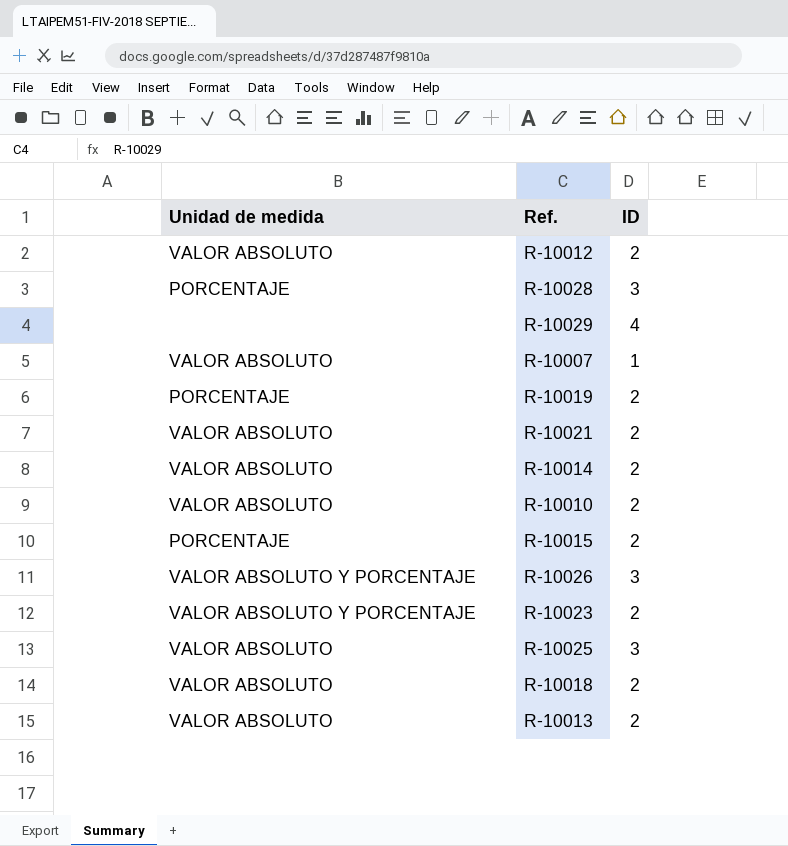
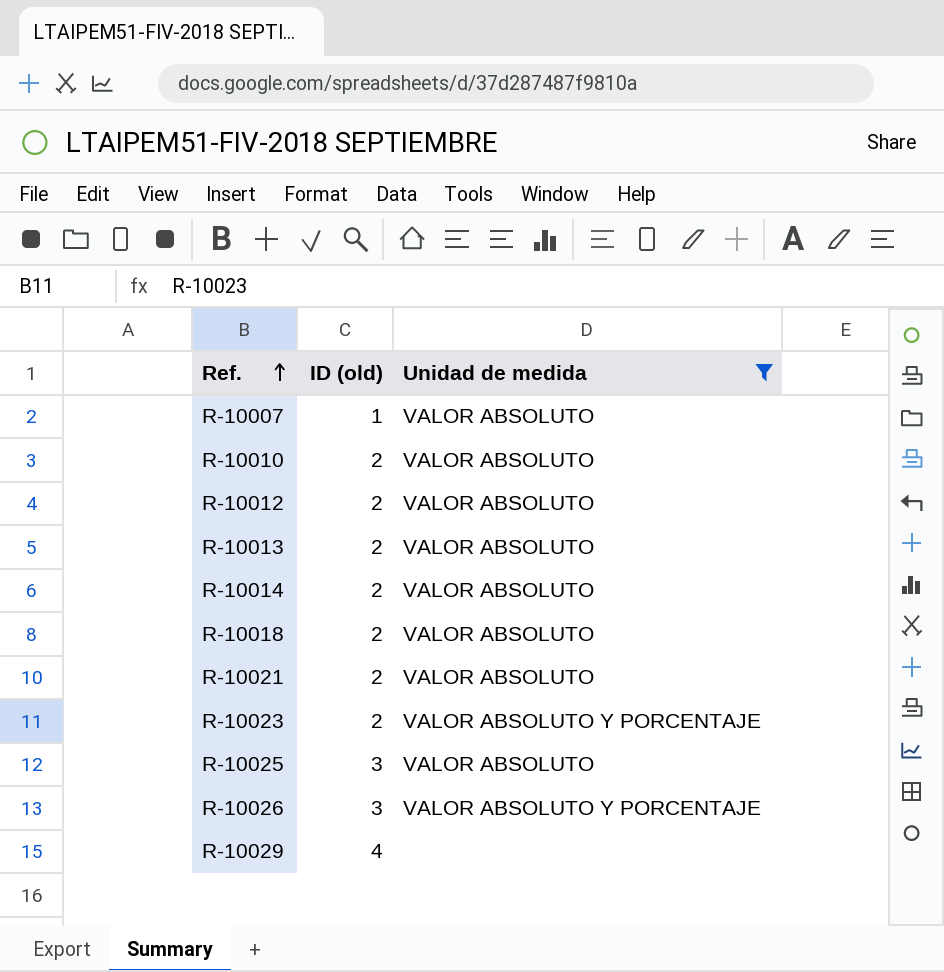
filter: none -> Unidad de medida != PORCENTAJE
row order: none -> Ref. ascending
column name: ID -> ID (old)
column Unidad de medida | position: 1 -> 3

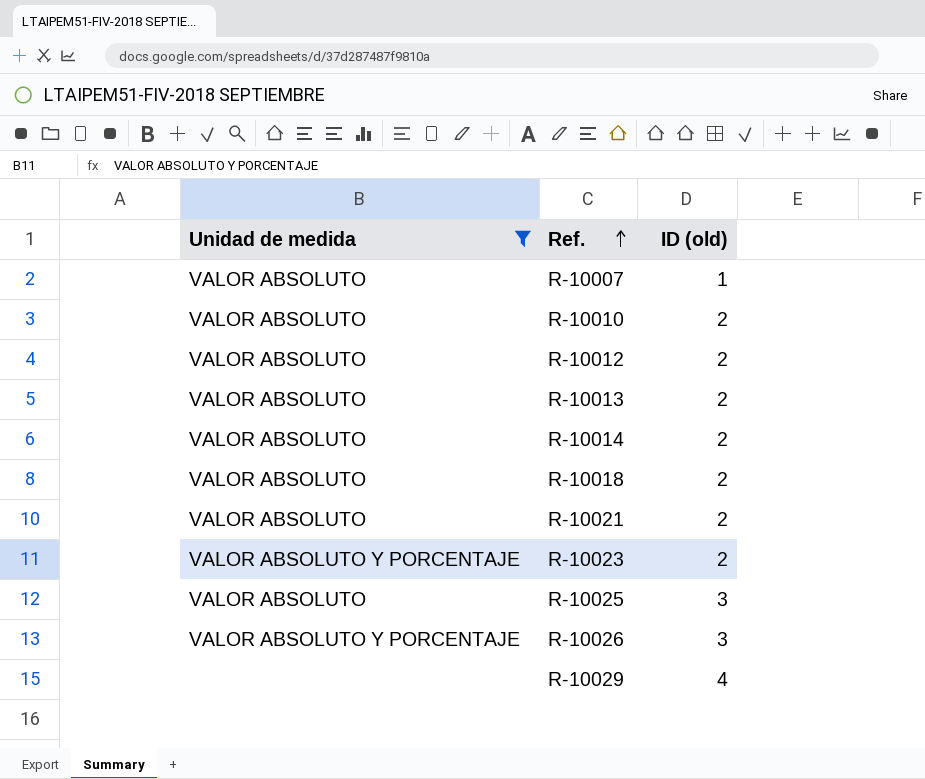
column Unidad de medida | position: 3 -> 1

